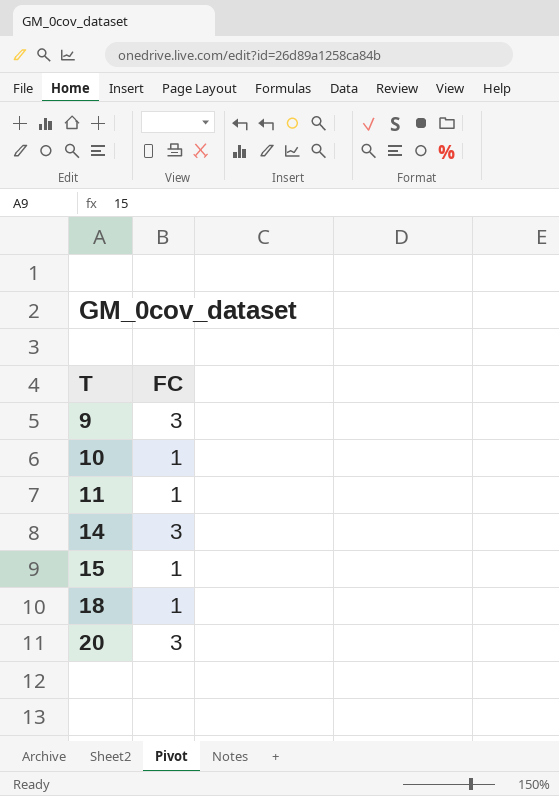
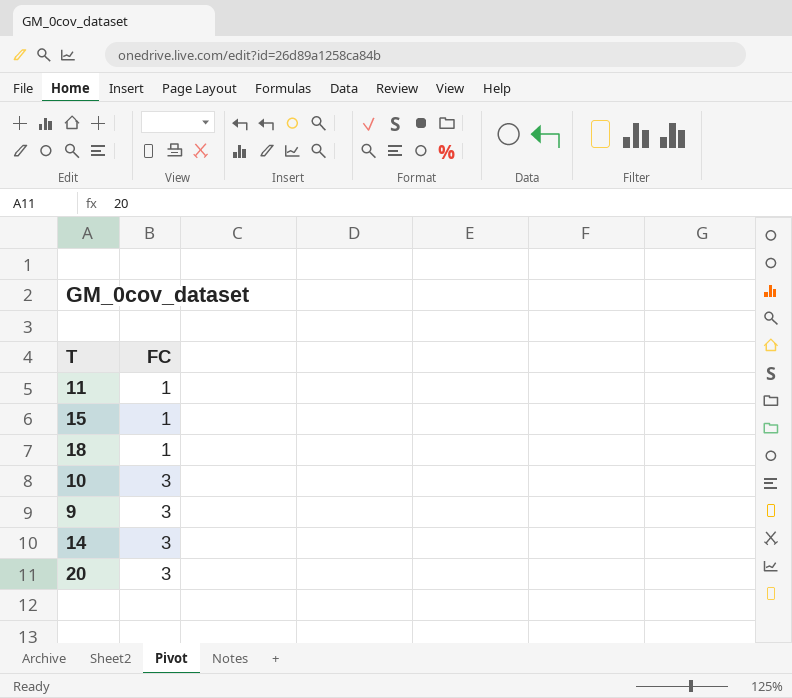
row order: T ascending -> FC ascending
10 | FC: 1 -> 3

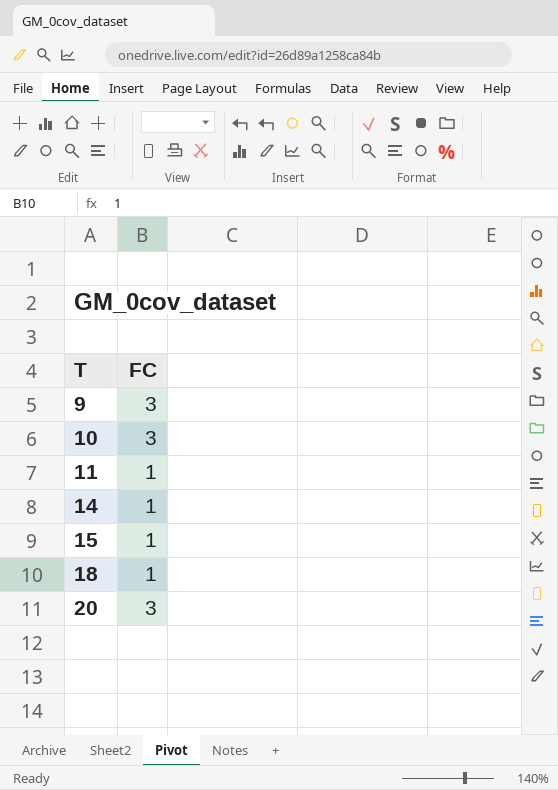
row order: FC ascending -> T ascending
14 | FC: 3 -> 1

